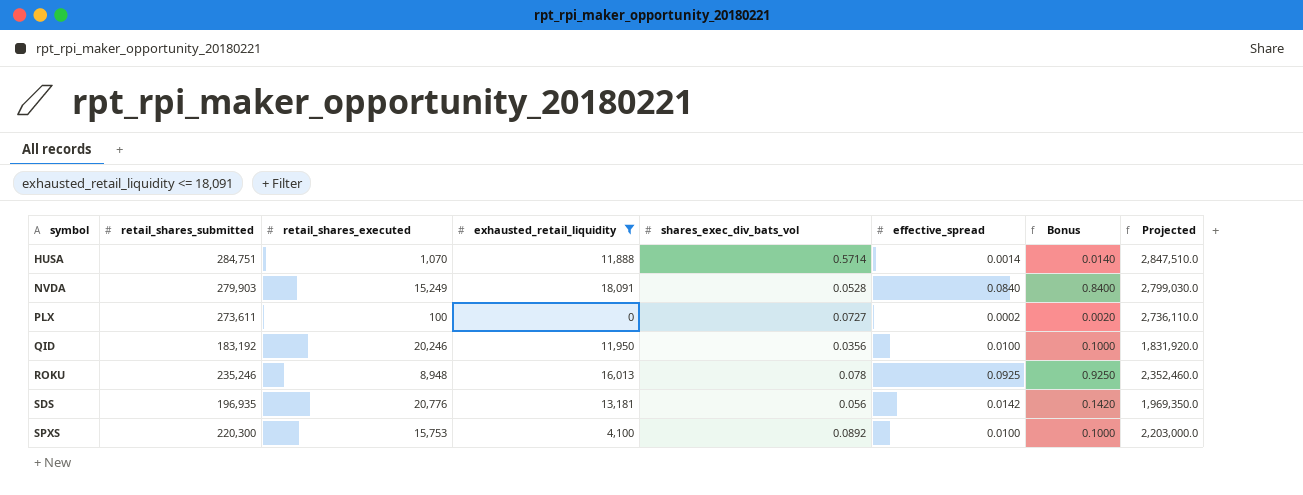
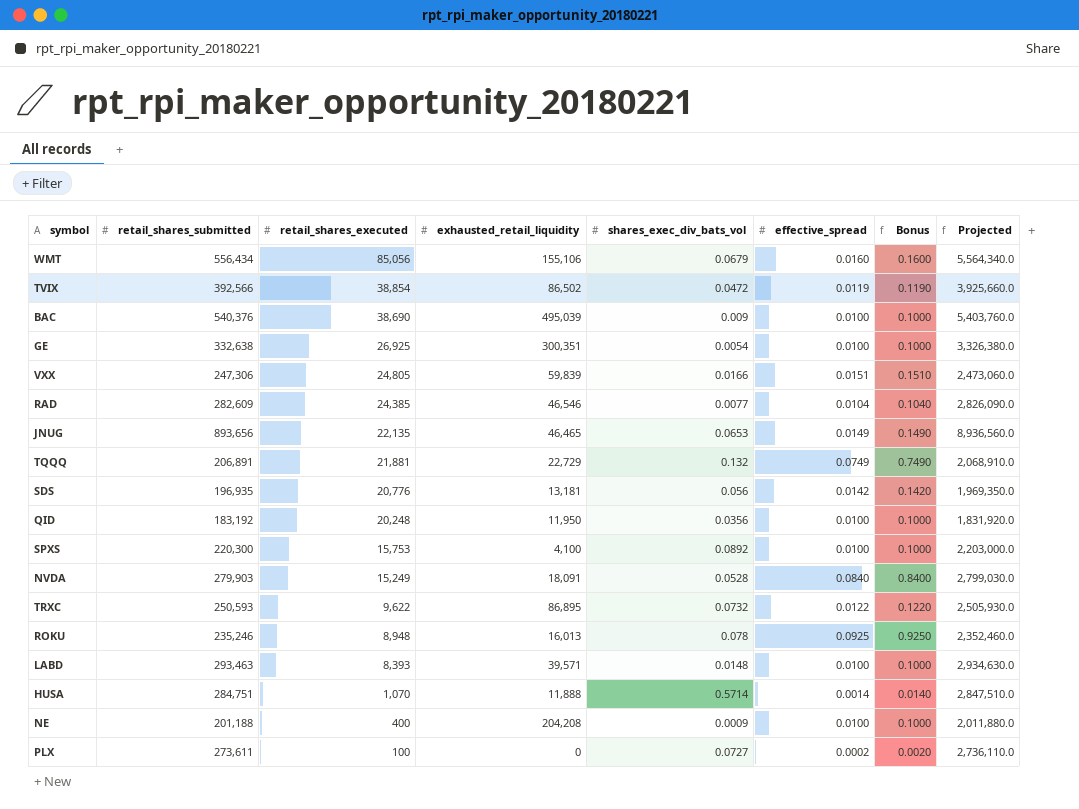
filter: exhausted_retail_liquidity <= 18,091 -> none
row order: symbol ascending -> retail_shares_executed descending
QID | retail_shares_executed: 20,246 -> 20,248

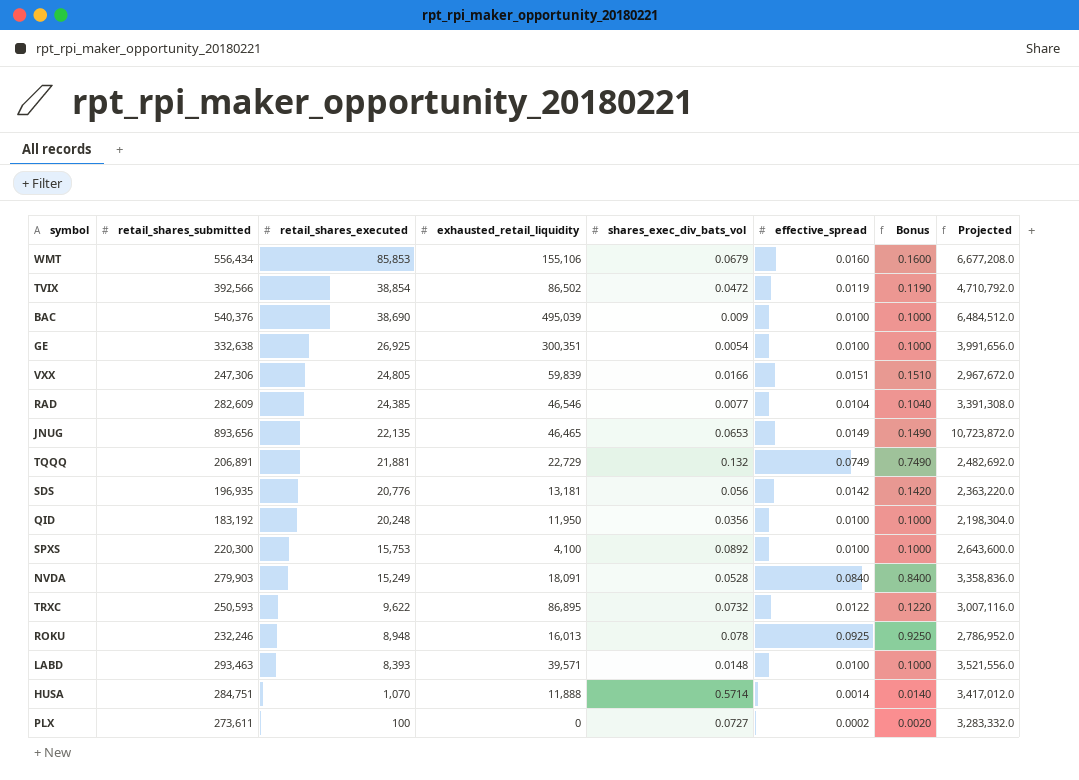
column Projected | formula: [retail_shares_submitted] * 10 -> [retail_shares_submitted] * 12
row NE: 201,188 | 400 | 204,208 | 0.0009 | 0.0100 | 0.1000 | 2,011,880.0 -> none
WMT | retail_shares_executed: 85,056 -> 85,853
ROKU | retail_shares_submitted: 235,246 -> 232,246

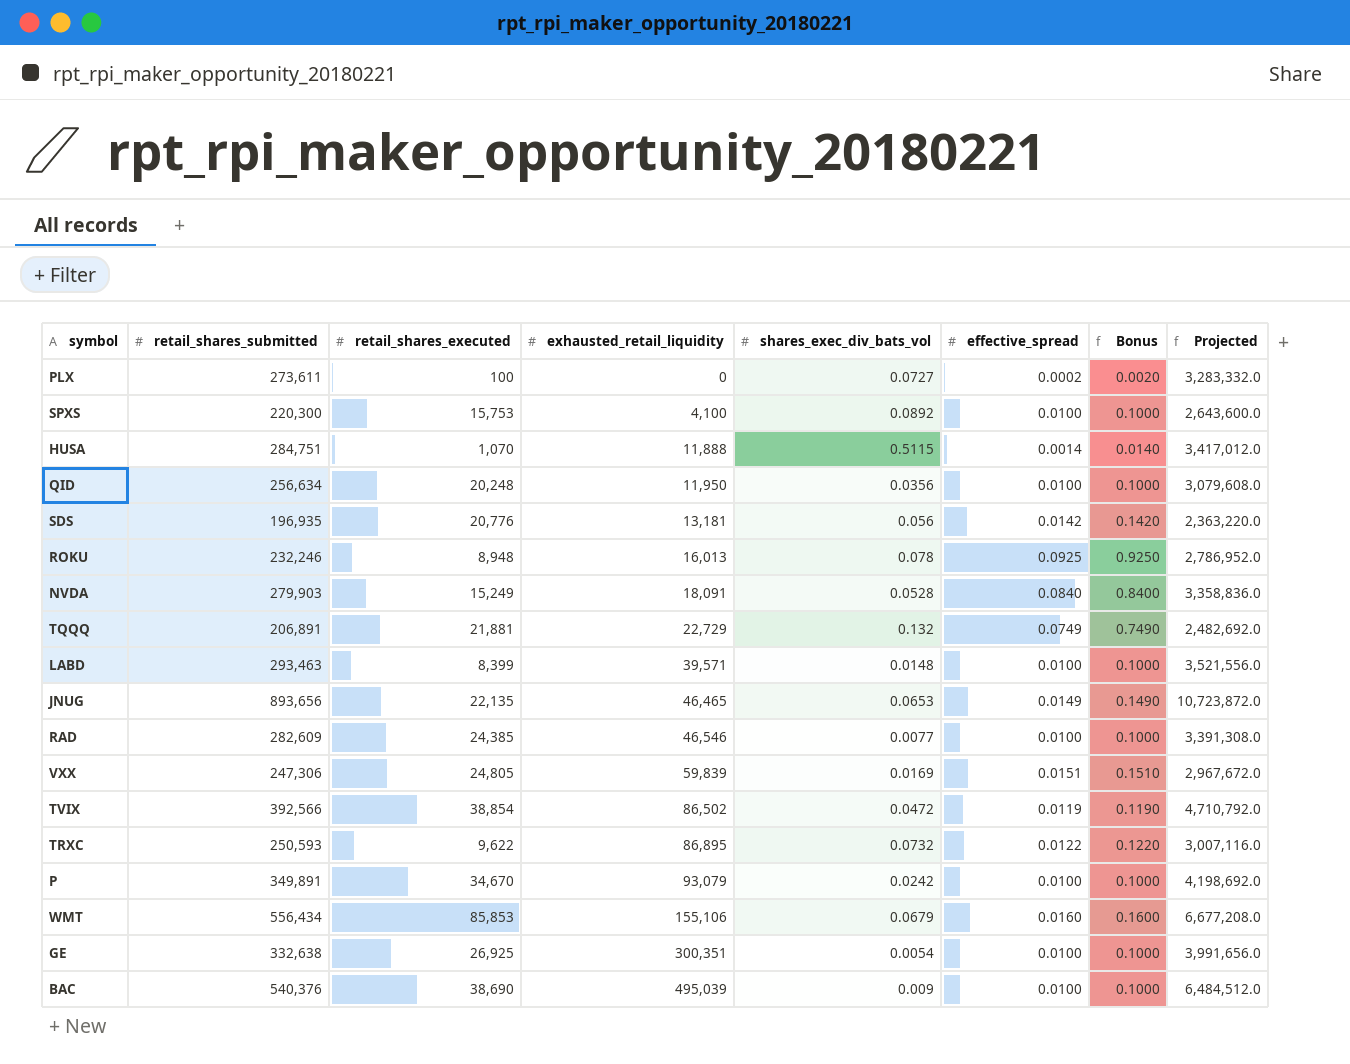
row order: retail_shares_executed descending -> exhausted_retail_liquidity ascending
HUSA | shares_exec_div_bats_vol: 0.5714 -> 0.5115
QID | retail_shares_submitted: 183,192 -> 256,634
QID | Projected: 2,198,304.0 -> 3,079,608.0
LABD | retail_shares_executed: 8,393 -> 8,399
RAD | effective_spread: 0.0104 -> 0.0100
RAD | Bonus: 0.1040 -> 0.1000
VXX | shares_exec_div_bats_vol: 0.0166 -> 0.0169
row P: none -> 349,891 | 34,670 | 93,079 | 0.0242 | 0.0100 | 0.1000 | 4,198,692.0

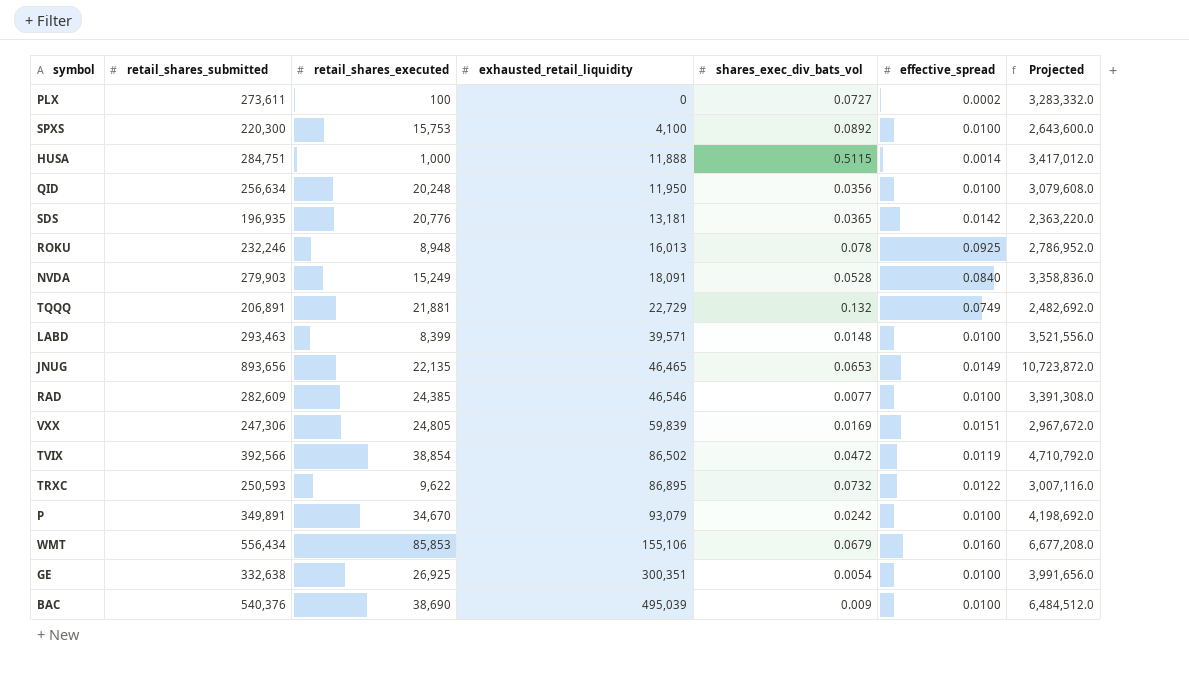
column Bonus | formula: [effective_spread] * 10 -> none
HUSA | retail_shares_executed: 1,070 -> 1,000
SDS | shares_exec_div_bats_vol: 0.056 -> 0.0365

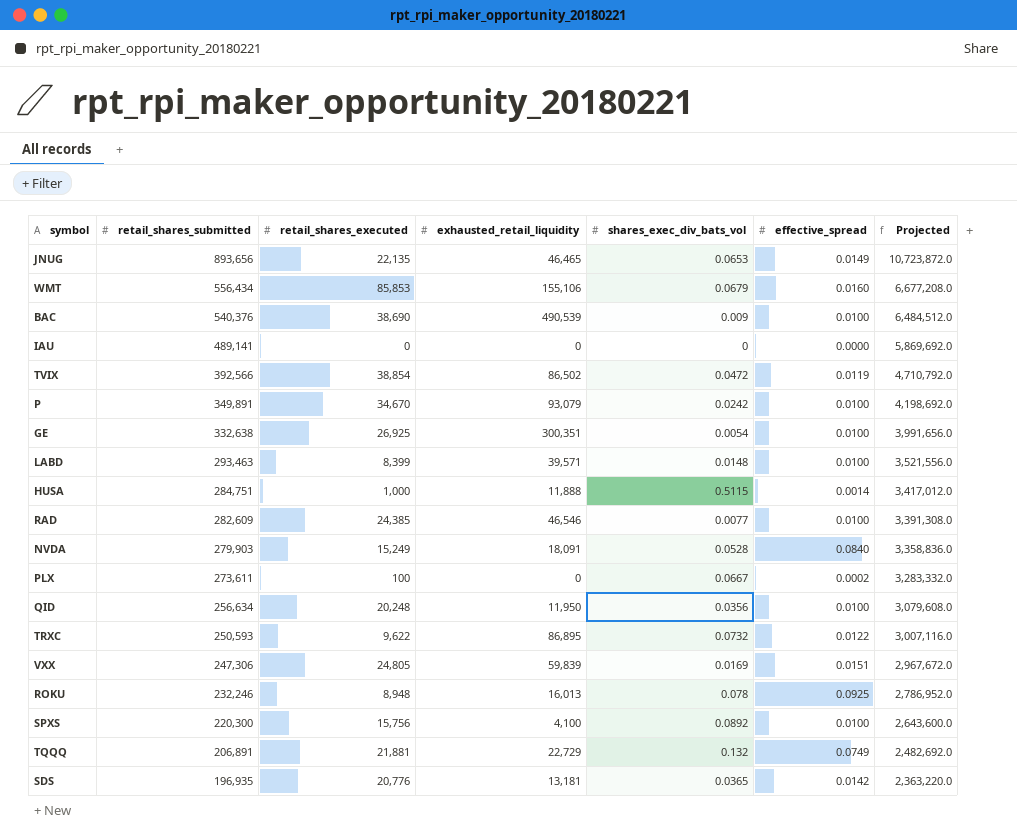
row order: exhausted_retail_liquidity ascending -> retail_shares_submitted descending
BAC | exhausted_retail_liquidity: 495,039 -> 490,539
row IAU: none -> 489,141 | 0 | 0 | 0 | 0.0000 | 5,869,692.0
PLX | shares_exec_div_bats_vol: 0.0727 -> 0.0667
SPXS | retail_shares_executed: 15,753 -> 15,756

